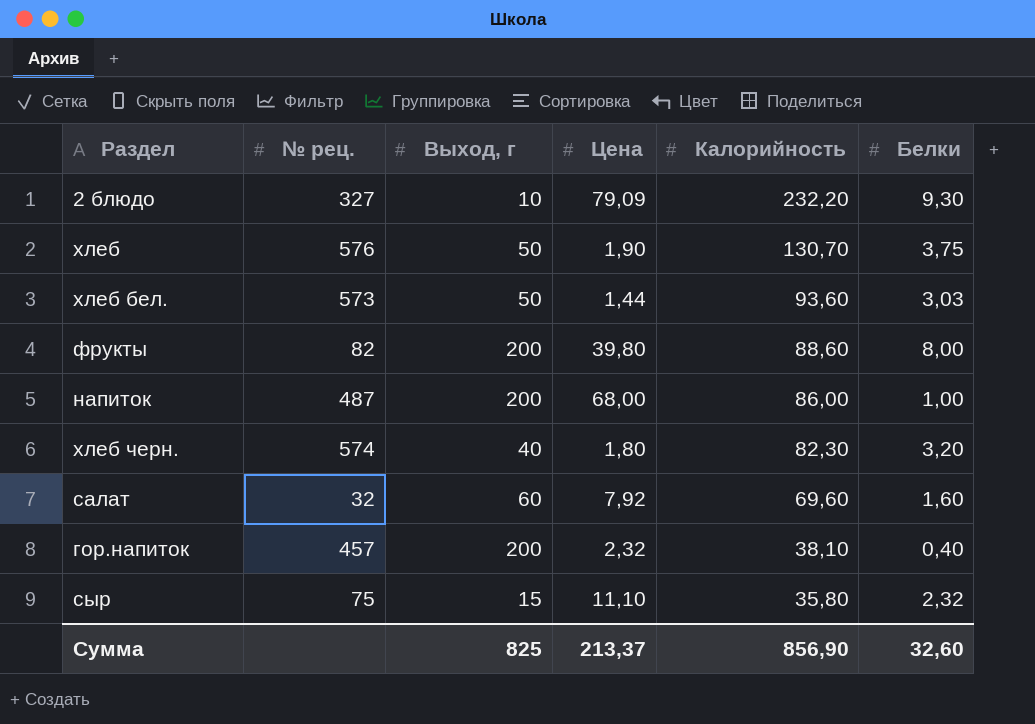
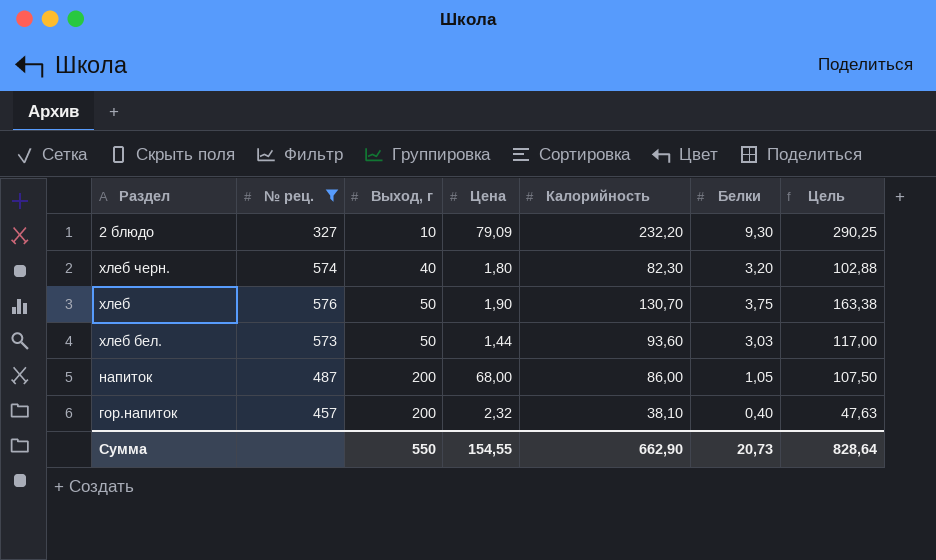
filter: none -> № рец. >= 327
row order: Калорийность descending -> Выход, г ascending
column Цель | formula: none -> [Калорийность] * 1,25
напиток | Белки: 1,00 -> 1,05
Сумма | Выход, г: 825 -> 550
Сумма | Цена: 213,37 -> 154,55
Сумма | Калорийность: 856,90 -> 662,90
Сумма | Белки: 32,60 -> 20,73

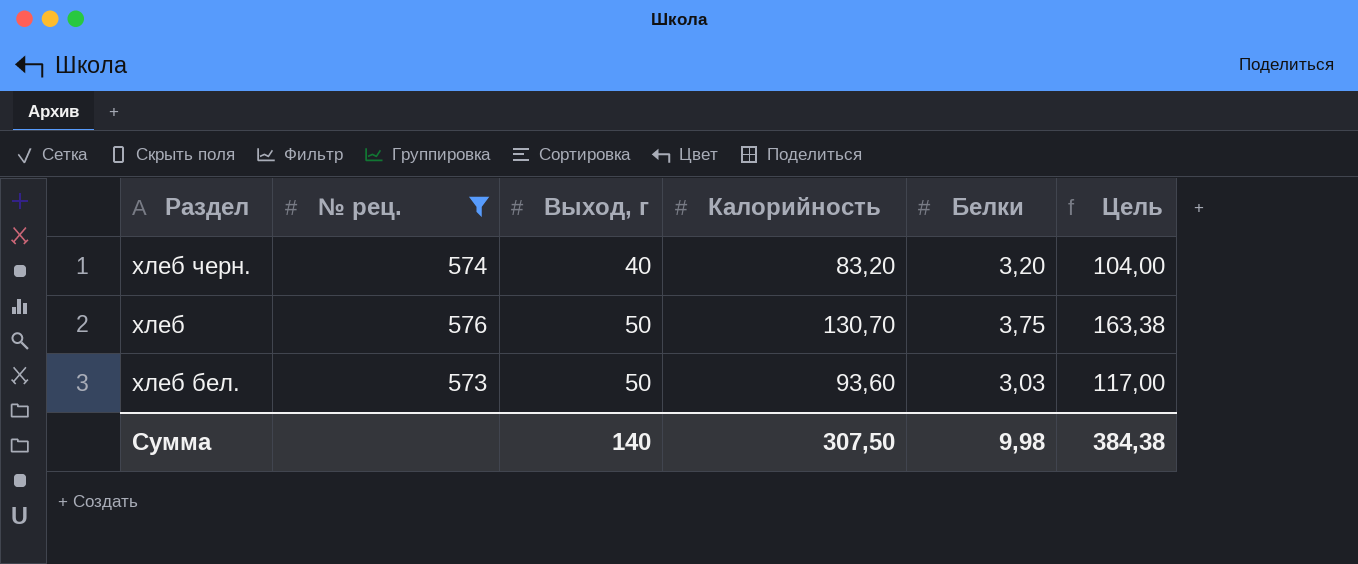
column Цена | position: 4 -> none
row 2 блюдо: 327 | 10 | 79,09 | 232,20 | 9,30 | 290,25 -> none
row напиток: 487 | 200 | 68,00 | 86,00 | 1,05 | 107,50 -> none
row гор.напиток: 457 | 200 | 2,32 | 38,10 | 0,40 | 47,63 -> none
хлеб черн. | Калорийность: 82,30 -> 83,20
хлеб черн. | Цель: 102,88 -> 104,00
Сумма | Выход, г: 550 -> 140
Сумма | Калорийность: 662,90 -> 307,50
Сумма | Белки: 20,73 -> 9,98
Сумма | Цель: 828,64 -> 384,38

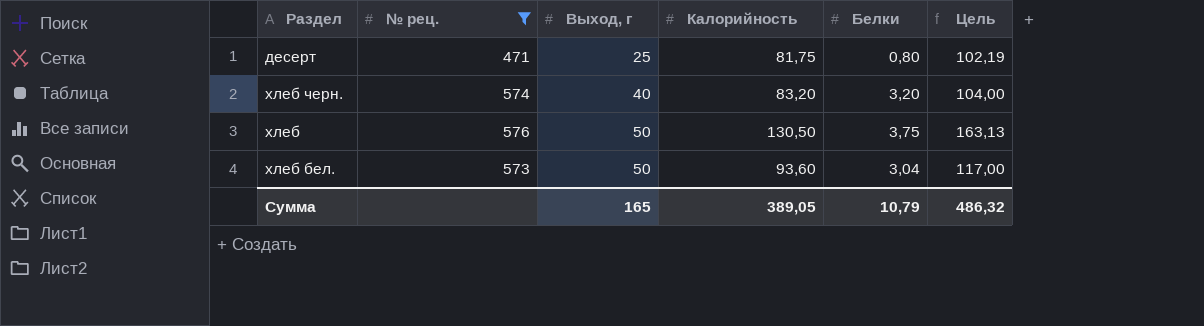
row десерт: none -> 471 | 25 | 81,75 | 0,80 | 102,19
хлеб | Калорийность: 130,70 -> 130,50
хлеб | Цель: 163,38 -> 163,13
хлеб бел. | Белки: 3,03 -> 3,04
Сумма | Выход, г: 140 -> 165
Сумма | Калорийность: 307,50 -> 389,05
Сумма | Белки: 9,98 -> 10,79
Сумма | Цель: 384,38 -> 486,32

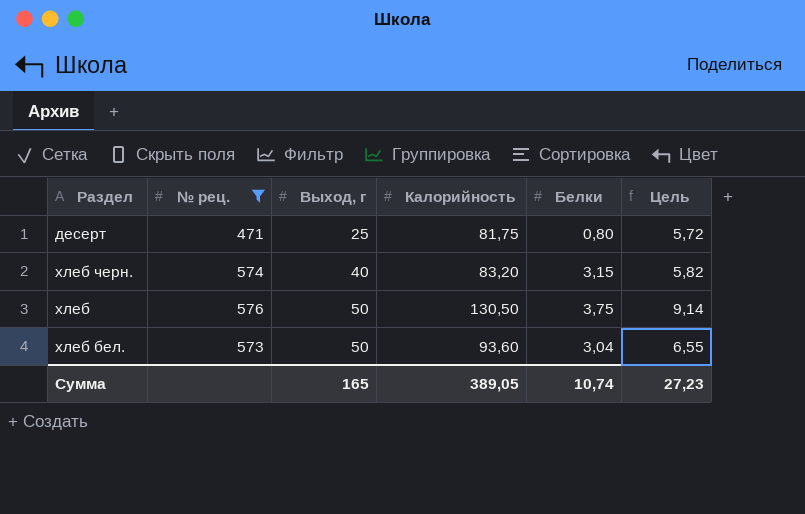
column Цель | formula: [Калорийность] * 1,25 -> [Калорийность] * 0,07
хлеб черн. | Белки: 3,20 -> 3,15
Сумма | Белки: 10,79 -> 10,74
Сумма | Цель: 486,32 -> 27,23

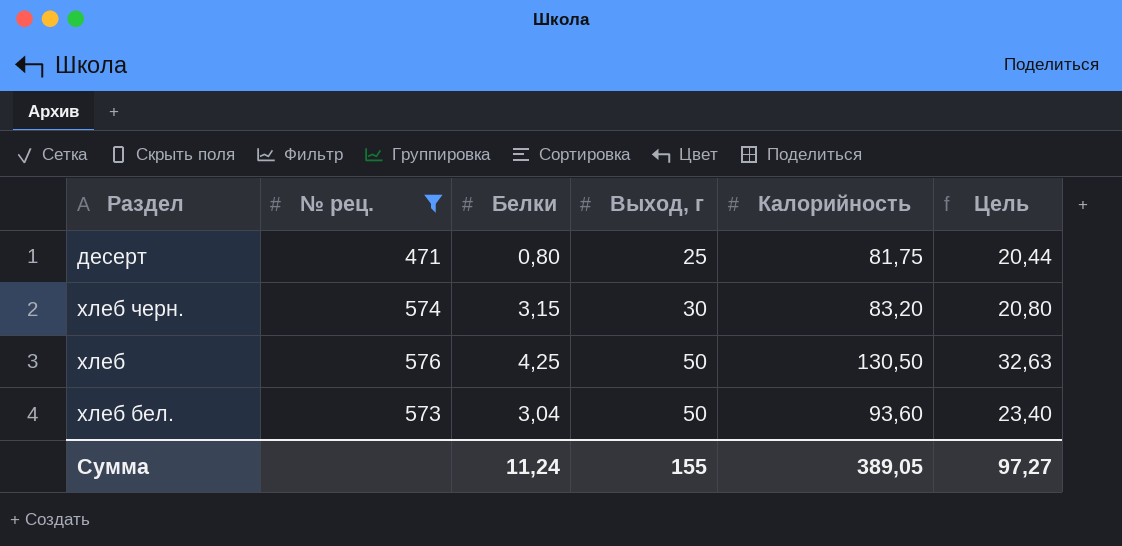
column Белки | position: 5 -> 3
column Цель | formula: [Калорийность] * 0,07 -> [Калорийность] * 0,25
хлеб черн. | Выход, г: 40 -> 30
хлеб | Белки: 3,75 -> 4,25
Сумма | Белки: 10,74 -> 11,24
Сумма | Выход, г: 165 -> 155
Сумма | Цель: 27,23 -> 97,27

